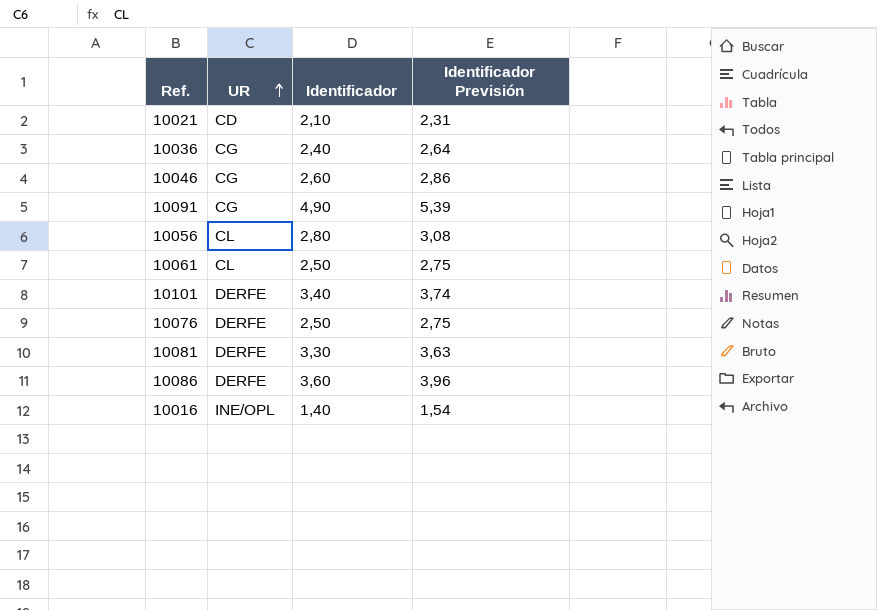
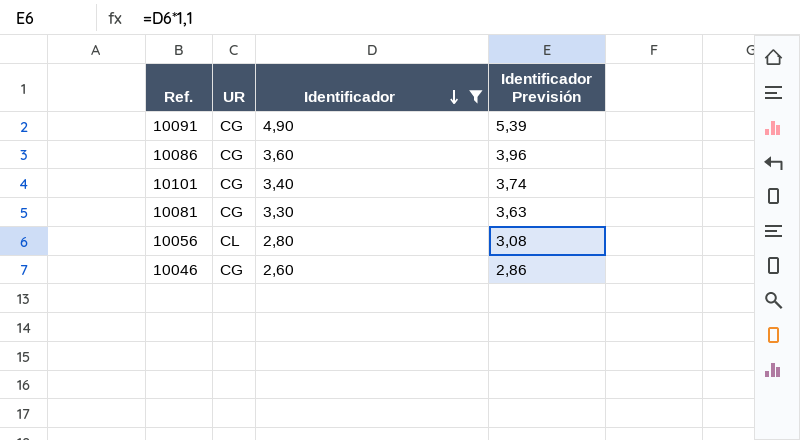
filter: none -> Identificador >= 2,60
row order: UR ascending -> Identificador descending
10086 | UR: DERFE -> CG
10101 | UR: DERFE -> CG
10081 | UR: DERFE -> CG

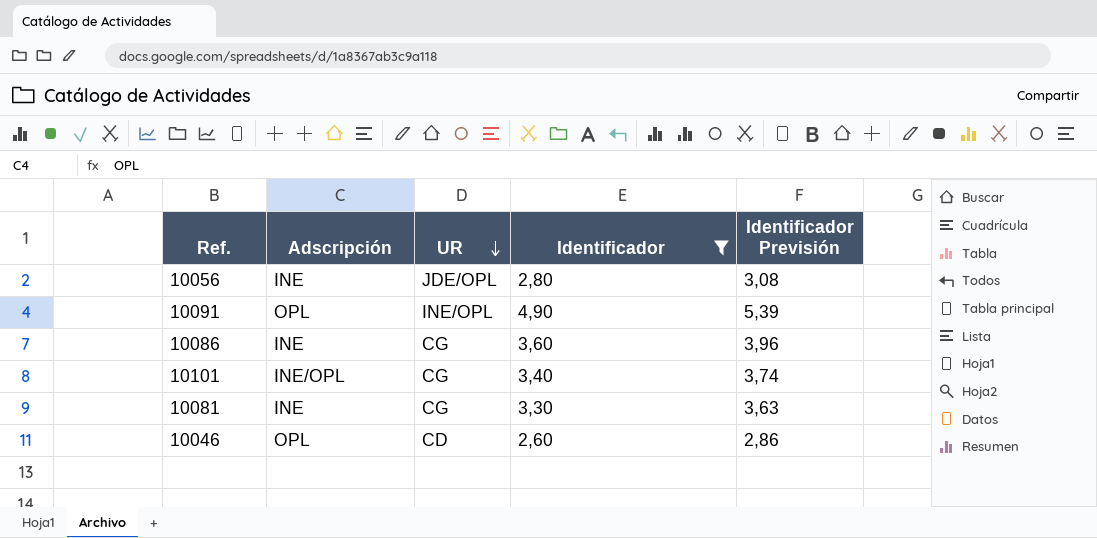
row order: Identificador descending -> UR descending
column Adscripción | position: none -> 2
10056 | UR: CL -> JDE/OPL
10091 | UR: CG -> INE/OPL
10046 | UR: CG -> CD

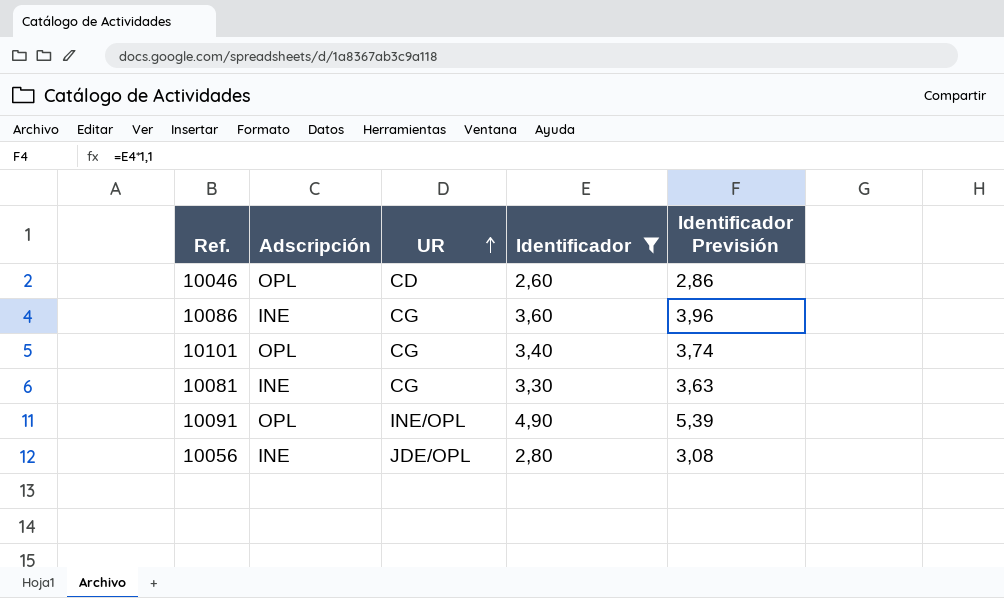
row order: UR descending -> UR ascending
10101 | Adscripción: INE/OPL -> OPL

